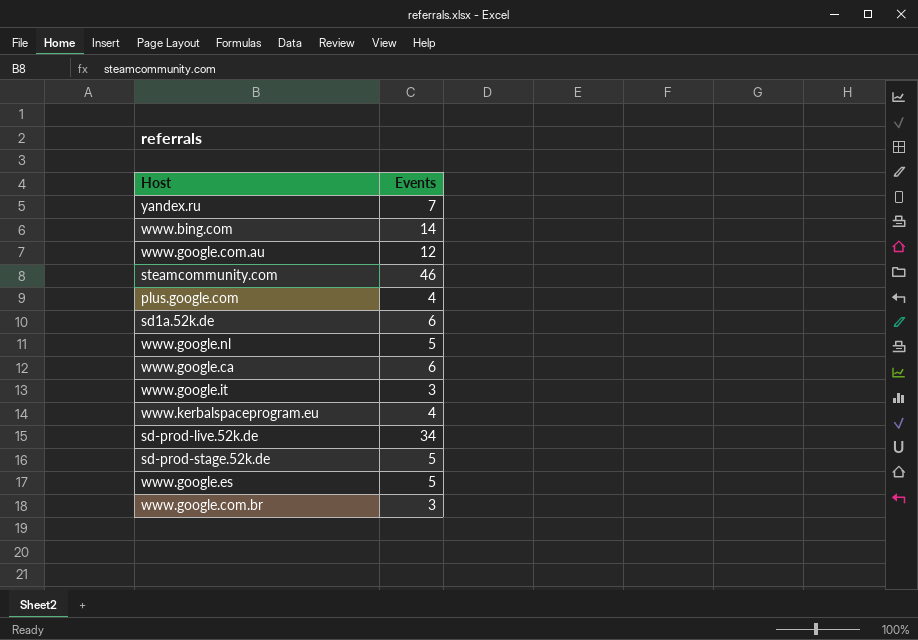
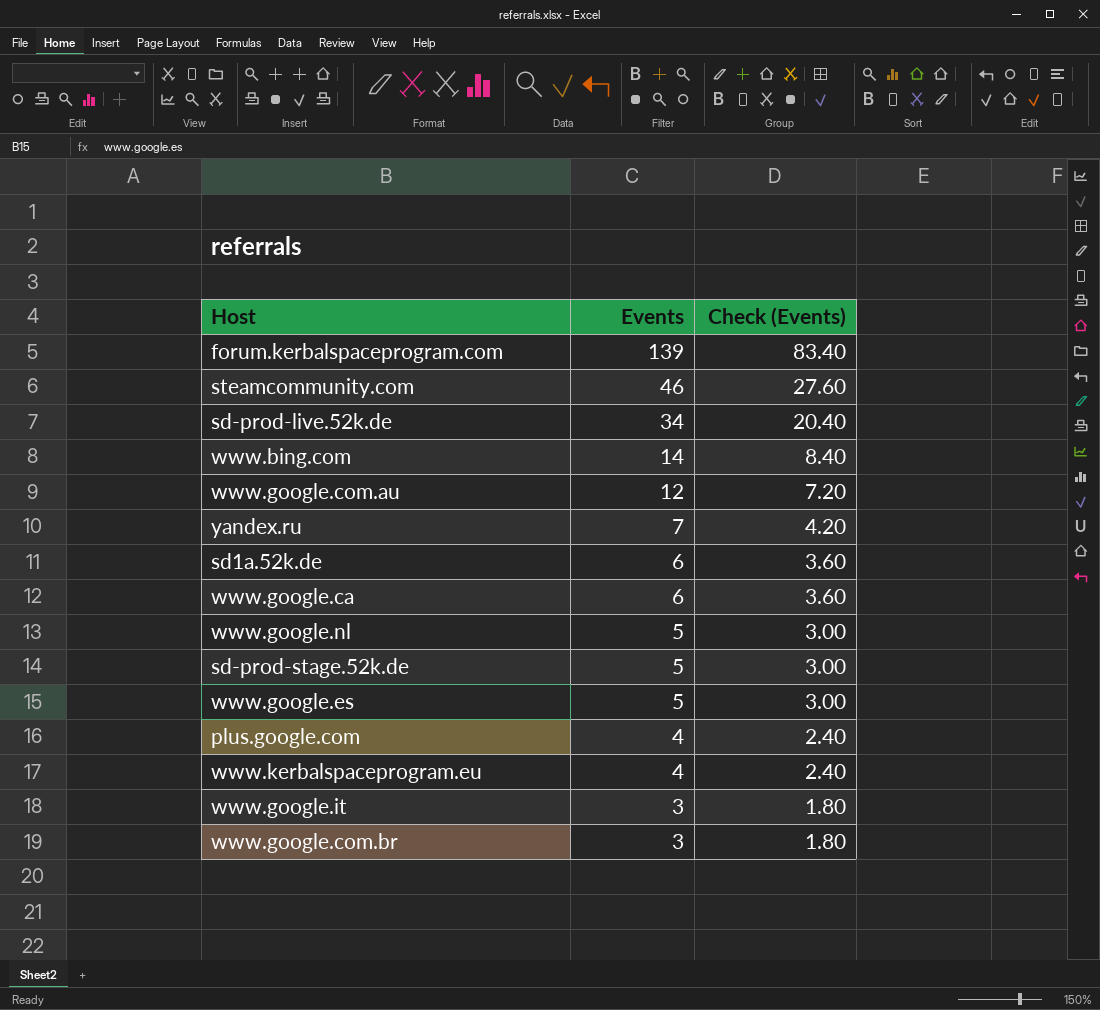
row order: none -> Events descending
column Check (Events) | formula: none -> [Events] * 0.6
row forum.kerbalspaceprogram.com: none -> 139 | 83.40

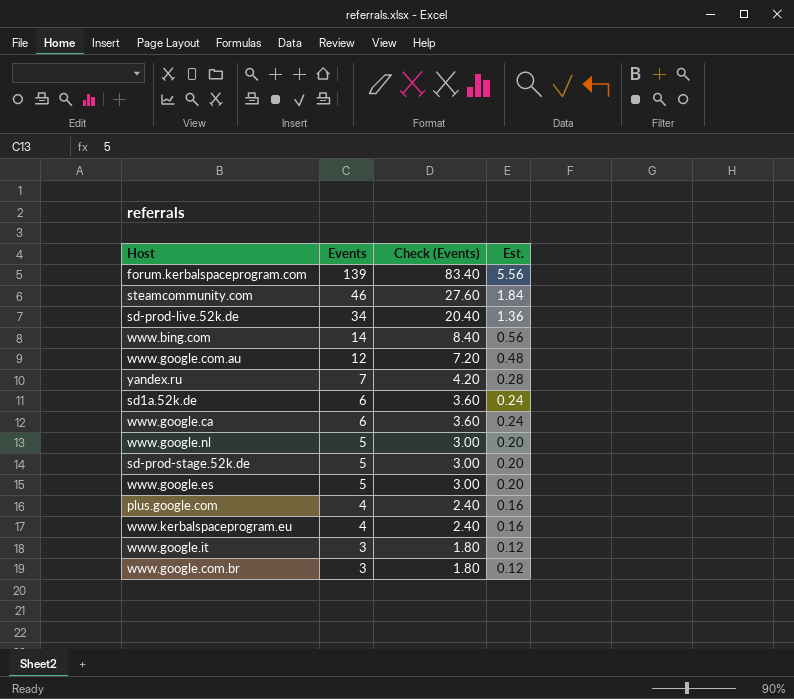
column Est. | formula: none -> [Events] * 0.04

